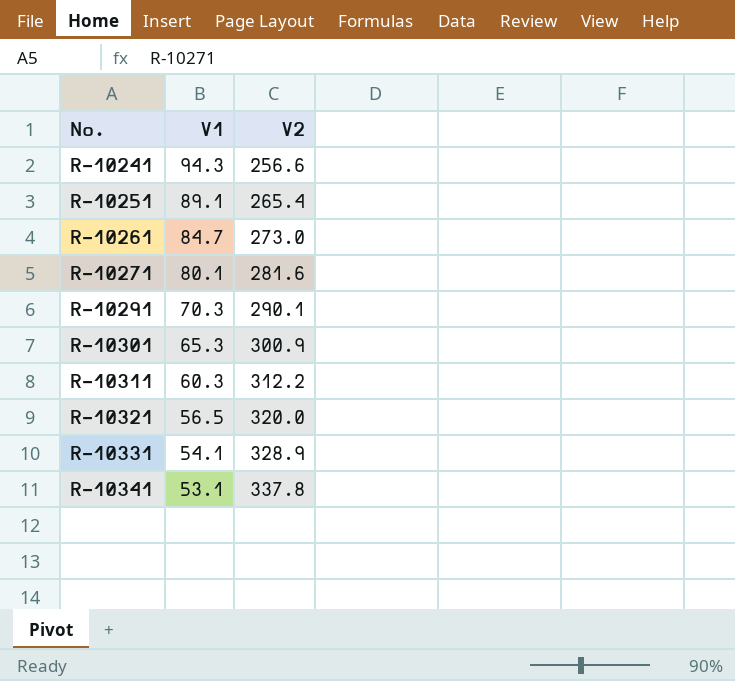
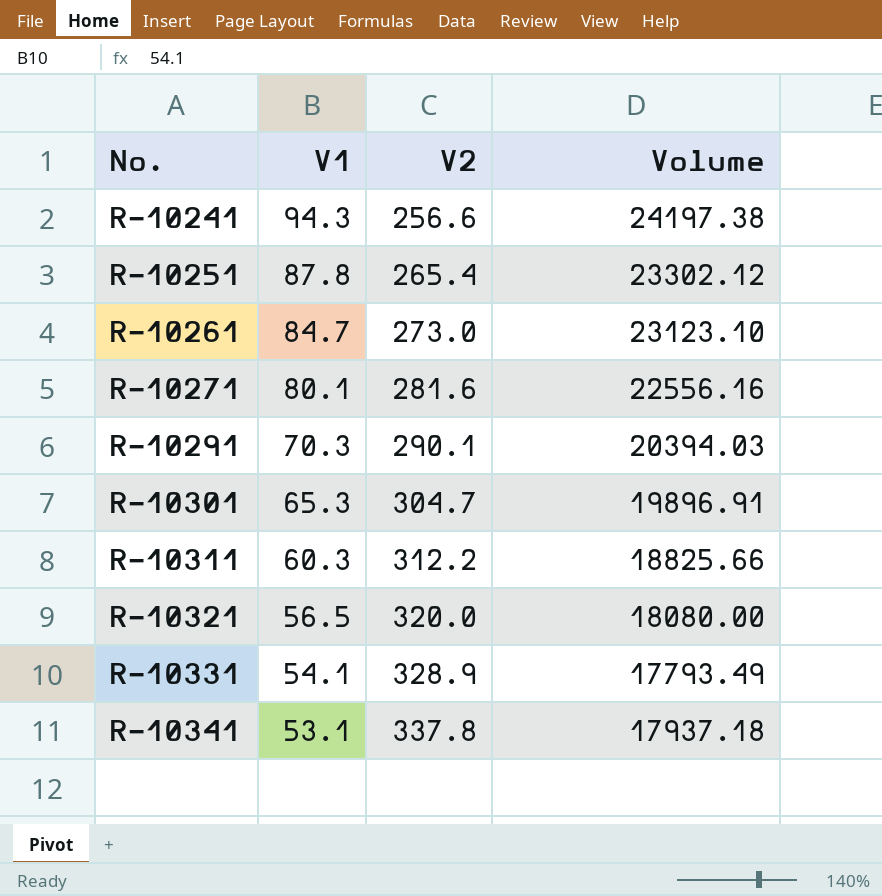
column Volume | formula: none -> [V1] * [V2]
R-10251 | V1: 89.1 -> 87.8
R-10301 | V2: 300.9 -> 304.7

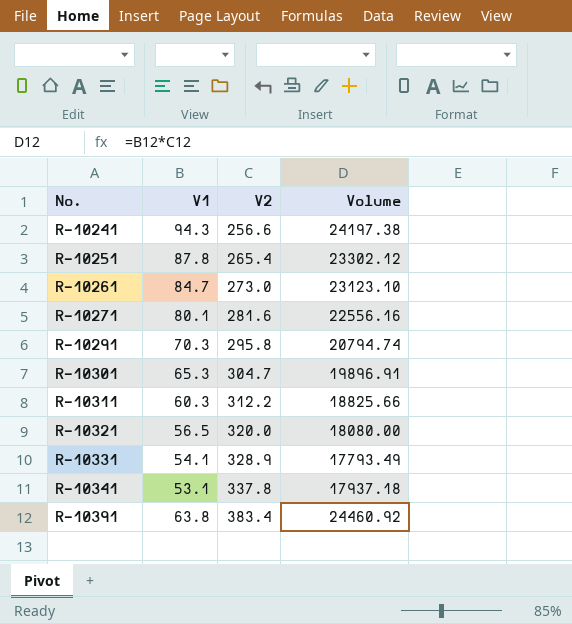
R-10291 | V2: 290.1 -> 295.8
R-10291 | Volume: 20394.03 -> 20794.74
row R-10391: none -> 63.8 | 383.4 | 24460.92

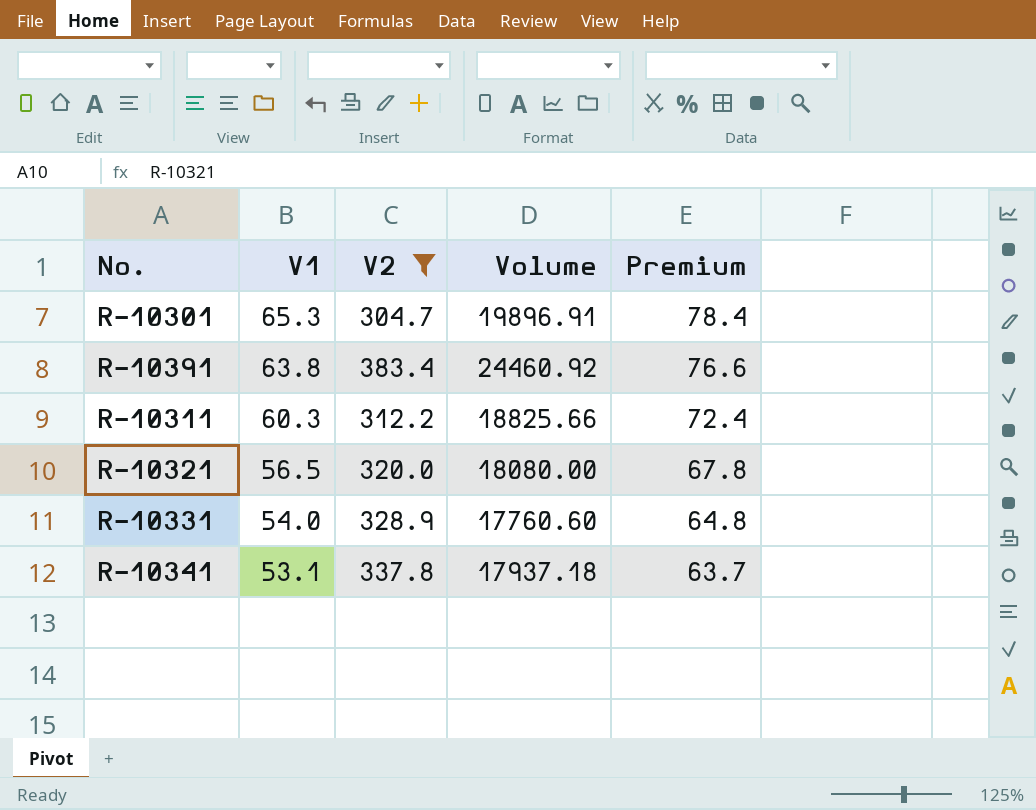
filter: none -> V2 >= 304.7
row order: No. ascending -> V1 descending
column Premium | formula: none -> [V1] * 1.2
R-10331 | V1: 54.1 -> 54.0
R-10331 | Volume: 17793.49 -> 17760.60

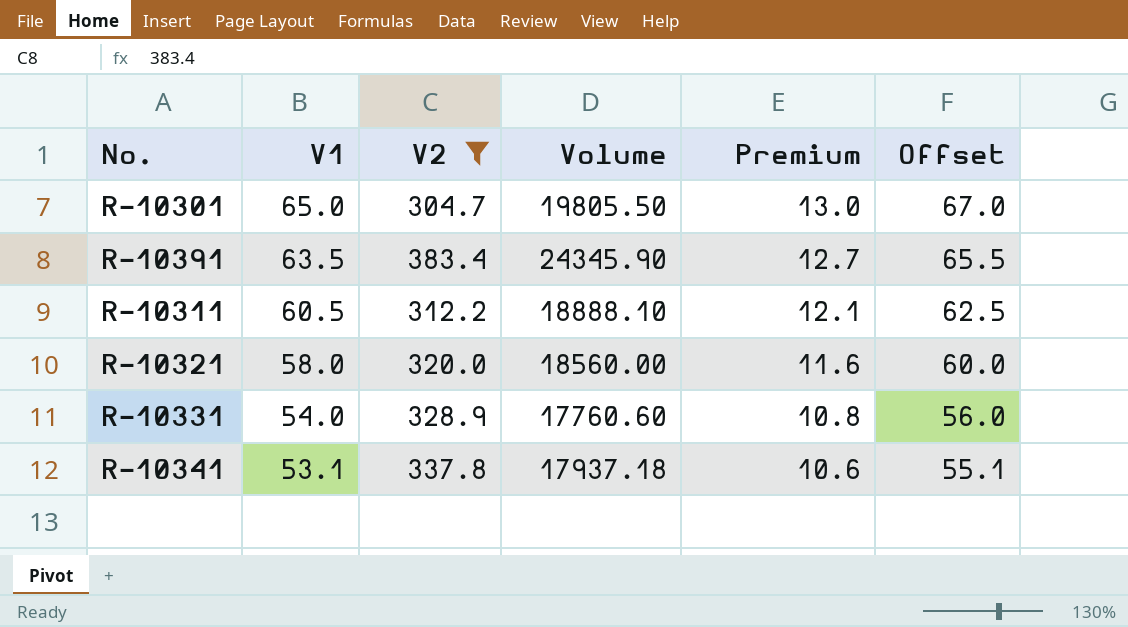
column Premium | formula: [V1] * 1.2 -> [V1] * 0.2
column Offset | formula: none -> [V1] + 2
R-10301 | V1: 65.3 -> 65.0
R-10301 | Volume: 19896.91 -> 19805.50
R-10391 | V1: 63.8 -> 63.5
R-10391 | Volume: 24460.92 -> 24345.90
R-10311 | V1: 60.3 -> 60.5
R-10311 | Volume: 18825.66 -> 18888.10
R-10321 | V1: 56.5 -> 58.0
R-10321 | Volume: 18080.00 -> 18560.00

